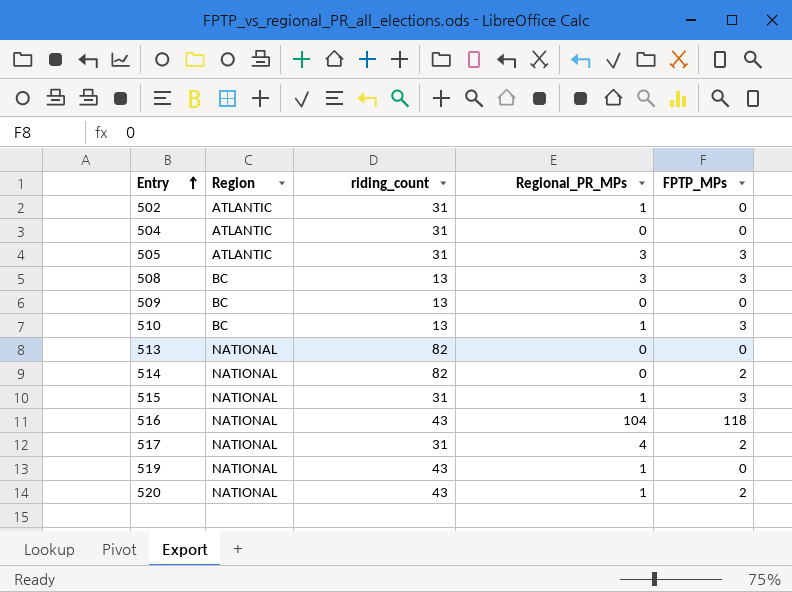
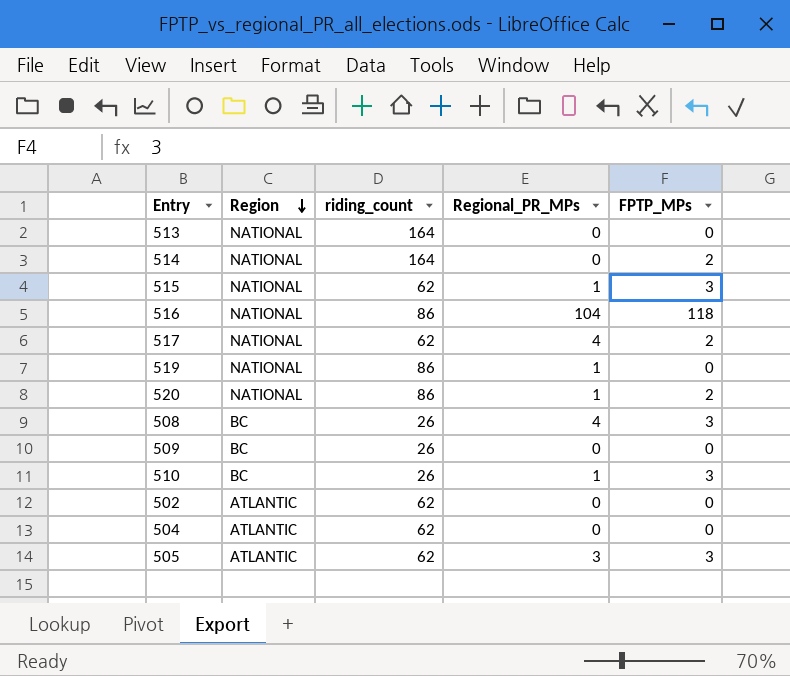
row order: Entry ascending -> Region descending
513 | riding_count: 82 -> 164
514 | riding_count: 82 -> 164
515 | riding_count: 31 -> 62
516 | riding_count: 43 -> 86
517 | riding_count: 31 -> 62
519 | riding_count: 43 -> 86
520 | riding_count: 43 -> 86
508 | riding_count: 13 -> 26
508 | Regional_PR_MPs: 3 -> 4
509 | riding_count: 13 -> 26
510 | riding_count: 13 -> 26
502 | riding_count: 31 -> 62
502 | Regional_PR_MPs: 1 -> 0
504 | riding_count: 31 -> 62
505 | riding_count: 31 -> 62

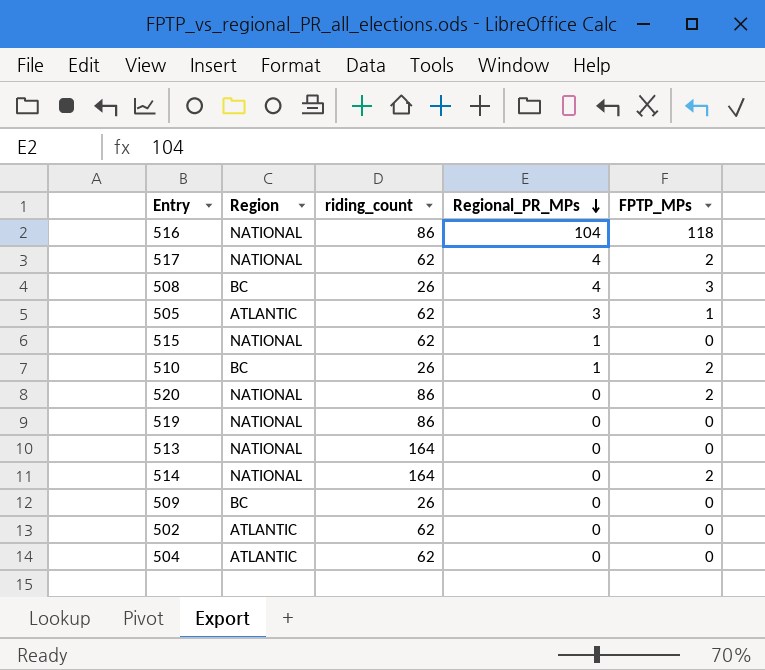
row order: Region descending -> Regional_PR_MPs descending
505 | FPTP_MPs: 3 -> 1
515 | FPTP_MPs: 3 -> 0
510 | FPTP_MPs: 3 -> 2
520 | Regional_PR_MPs: 1 -> 0
519 | Regional_PR_MPs: 1 -> 0

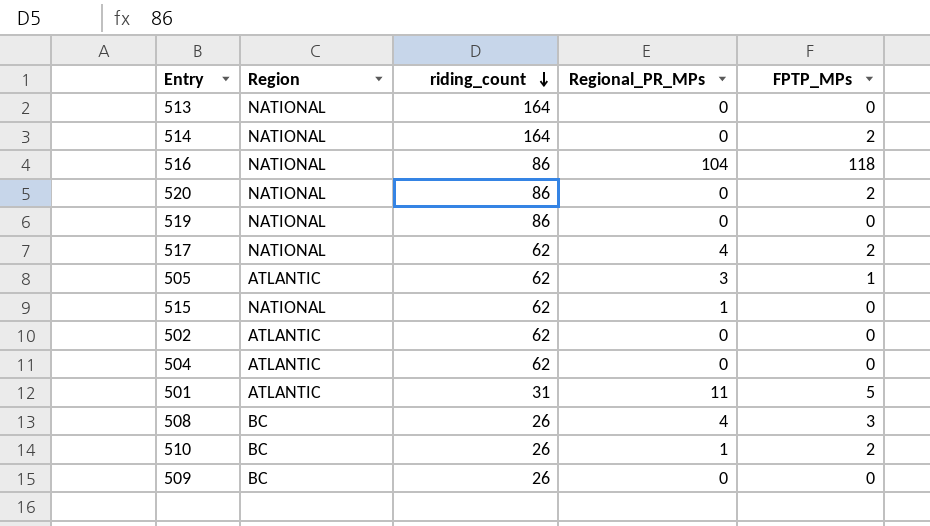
row order: Regional_PR_MPs descending -> riding_count descending
row 501: none -> ATLANTIC | 31 | 11 | 5

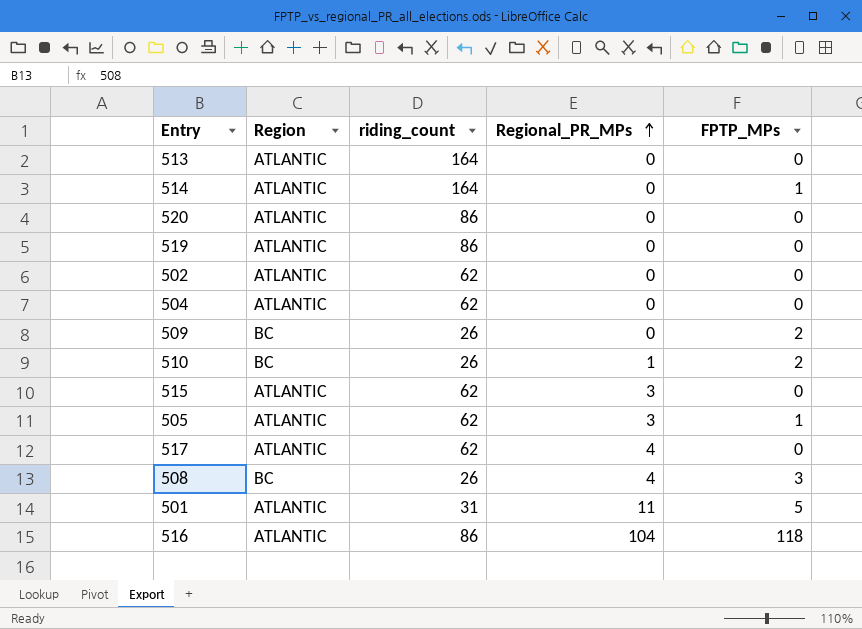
row order: riding_count descending -> Regional_PR_MPs ascending
513 | Region: NATIONAL -> ATLANTIC
514 | Region: NATIONAL -> ATLANTIC
514 | FPTP_MPs: 2 -> 1
520 | Region: NATIONAL -> ATLANTIC
520 | FPTP_MPs: 2 -> 0
519 | Region: NATIONAL -> ATLANTIC
509 | FPTP_MPs: 0 -> 2
515 | Region: NATIONAL -> ATLANTIC
515 | Regional_PR_MPs: 1 -> 3
517 | Region: NATIONAL -> ATLANTIC
517 | FPTP_MPs: 2 -> 0
516 | Region: NATIONAL -> ATLANTIC

